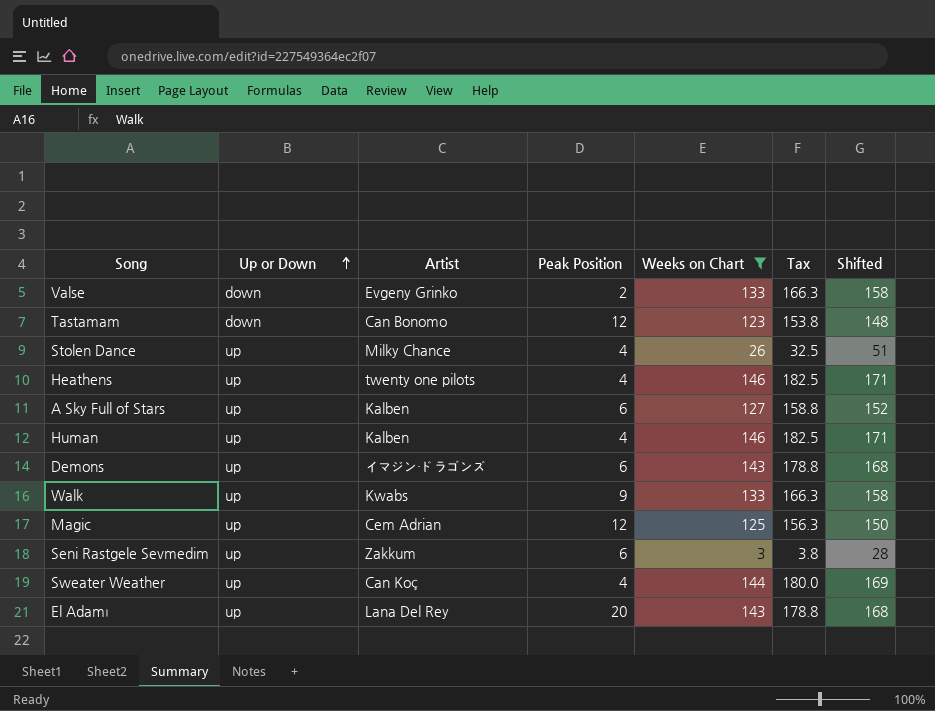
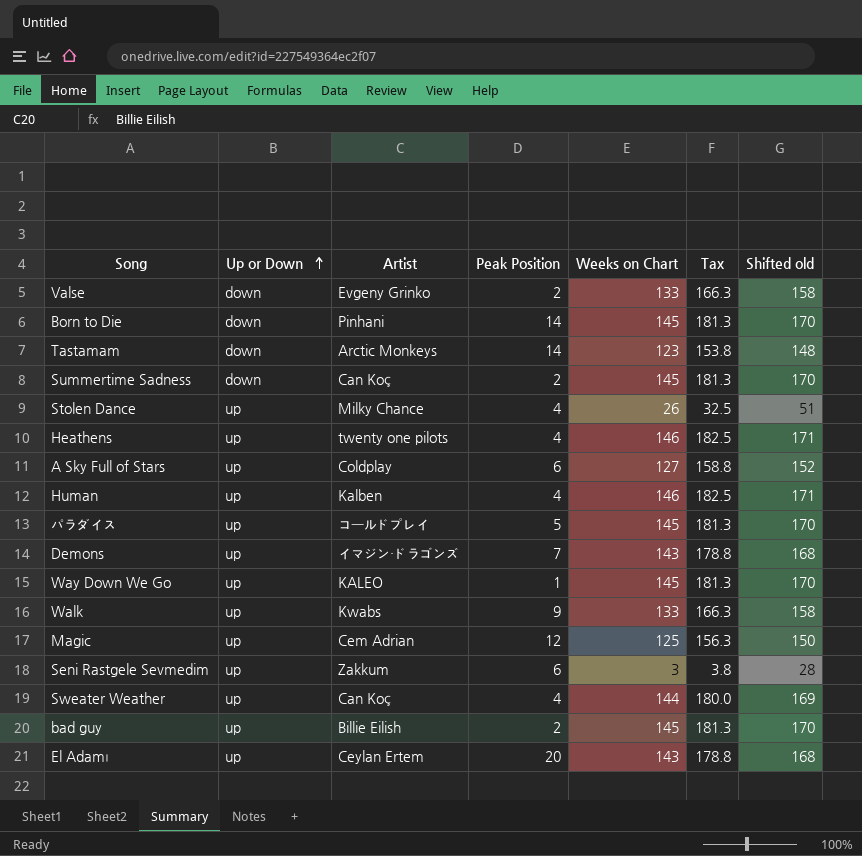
filter: Weeks on Chart != 145 -> none
column name: Shifted -> Shifted old
Tastamam | Artist: Can Bonomo -> Arctic Monkeys
Tastamam | Peak Position: 12 -> 14
A Sky Full of Stars | Artist: Kalben -> Coldplay
Demons | Peak Position: 6 -> 7
El Adamı | Artist: Lana Del Rey -> Ceylan Ertem

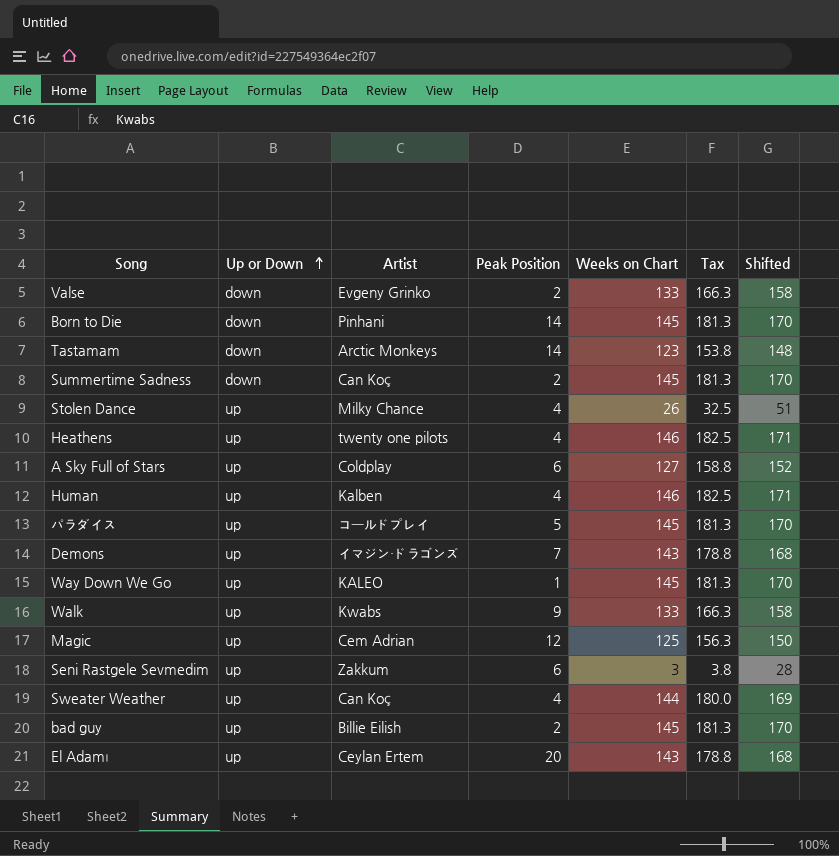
column name: Shifted old -> Shifted

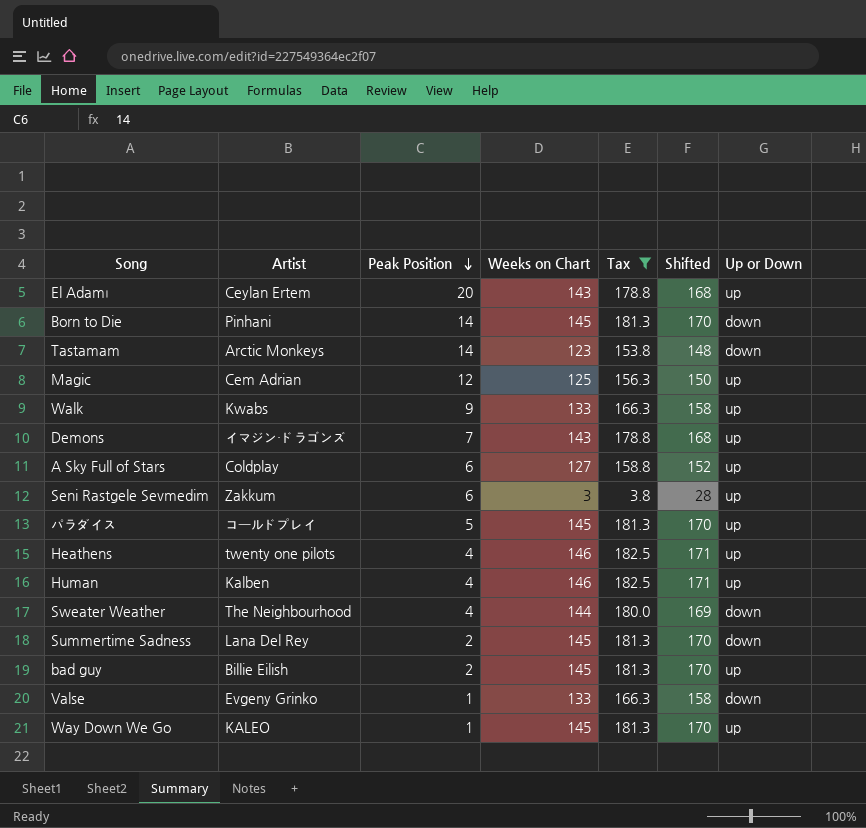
filter: none -> Tax != 32.5
row order: Up or Down ascending -> Peak Position descending
column Up or Down | position: 2 -> 7
Sweater Weather | Artist: Can Koç -> The Neighbourhood
Sweater Weather | Up or Down: up -> down
Summertime Sadness | Artist: Can Koç -> Lana Del Rey
Valse | Peak Position: 2 -> 1

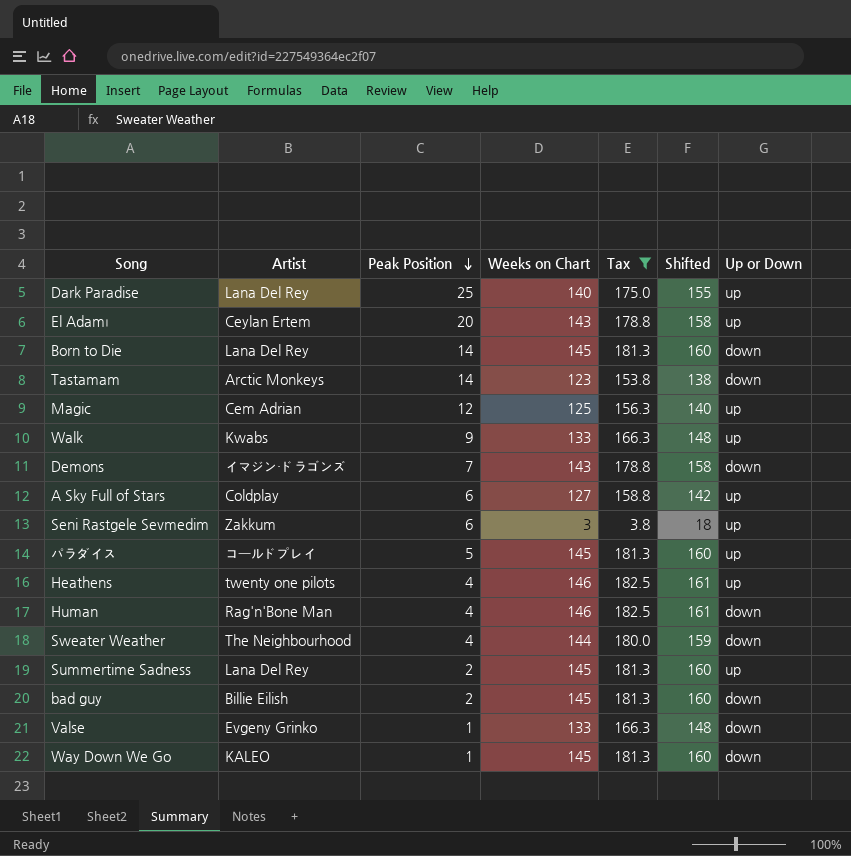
column Shifted | formula: [Weeks on Chart] + 25 -> [Weeks on Chart] + 15
row Dark Paradise: none -> Lana Del Rey | 25 | 140 | 175.0 | 155 | up
Born to Die | Artist: Pinhani -> Lana Del Rey
Demons | Up or Down: up -> down
Human | Artist: Kalben -> Rag'n'Bone Man
Human | Up or Down: up -> down
Summertime Sadness | Up or Down: down -> up
bad guy | Up or Down: up -> down
Way Down We Go | Up or Down: up -> down

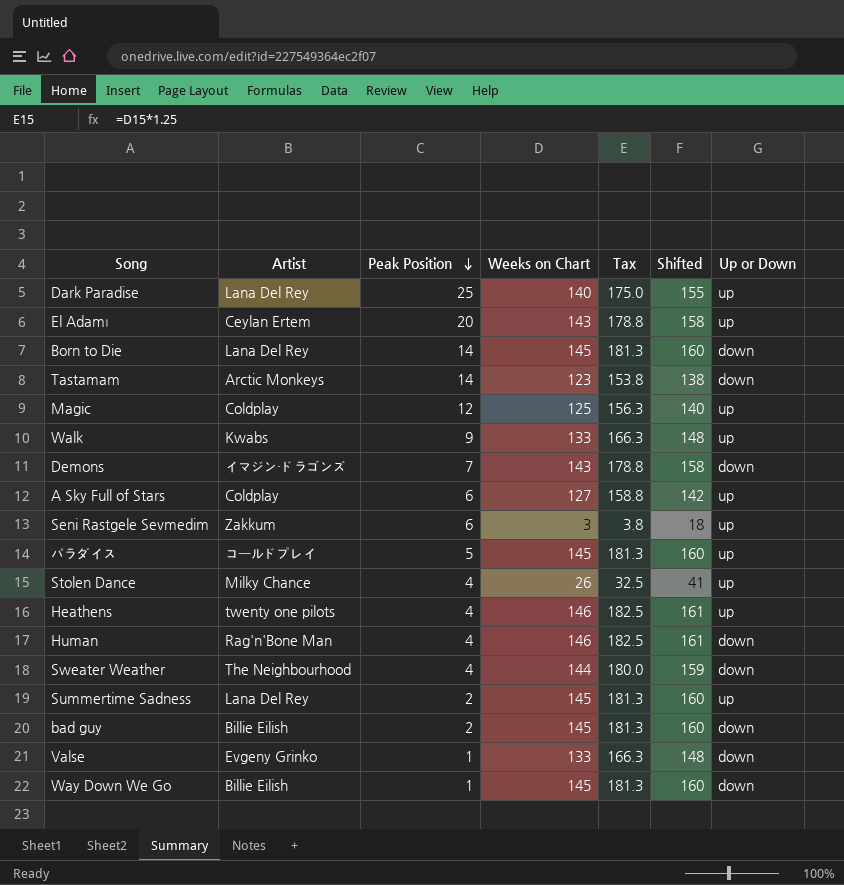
filter: Tax != 32.5 -> none
Magic | Artist: Cem Adrian -> Coldplay
Way Down We Go | Artist: KALEO -> Billie Eilish

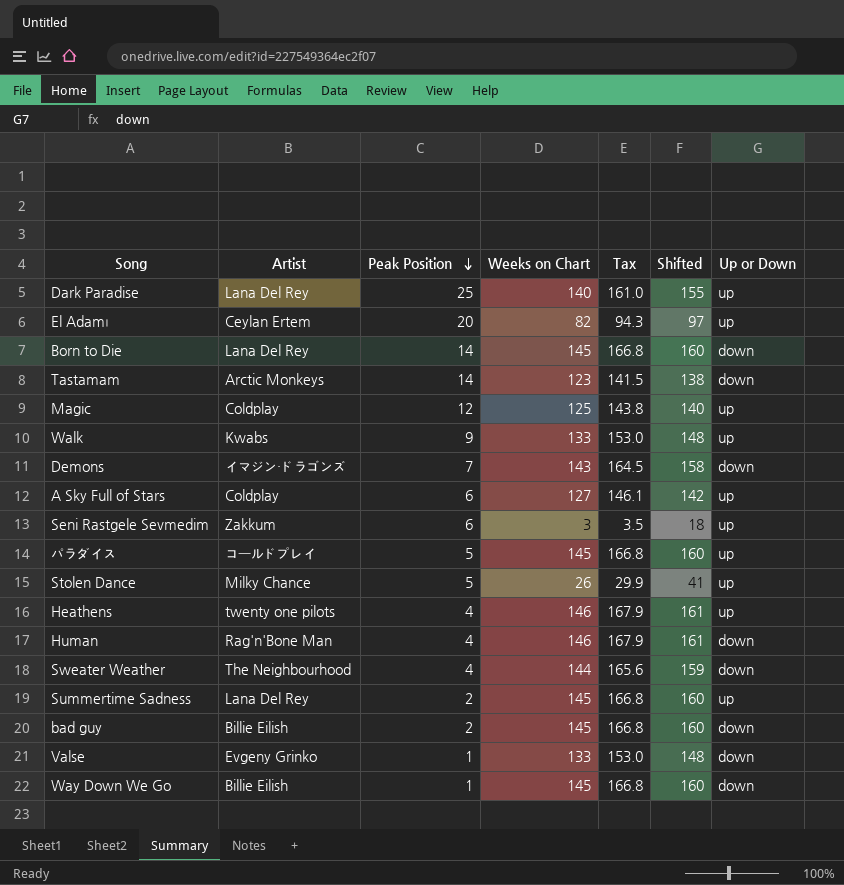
column Tax | formula: [Weeks on Chart] * 1.25 -> [Weeks on Chart] * 1.15
El Adamı | Weeks on Chart: 143 -> 82
El Adamı | Shifted: 158 -> 97
Stolen Dance | Peak Position: 4 -> 5

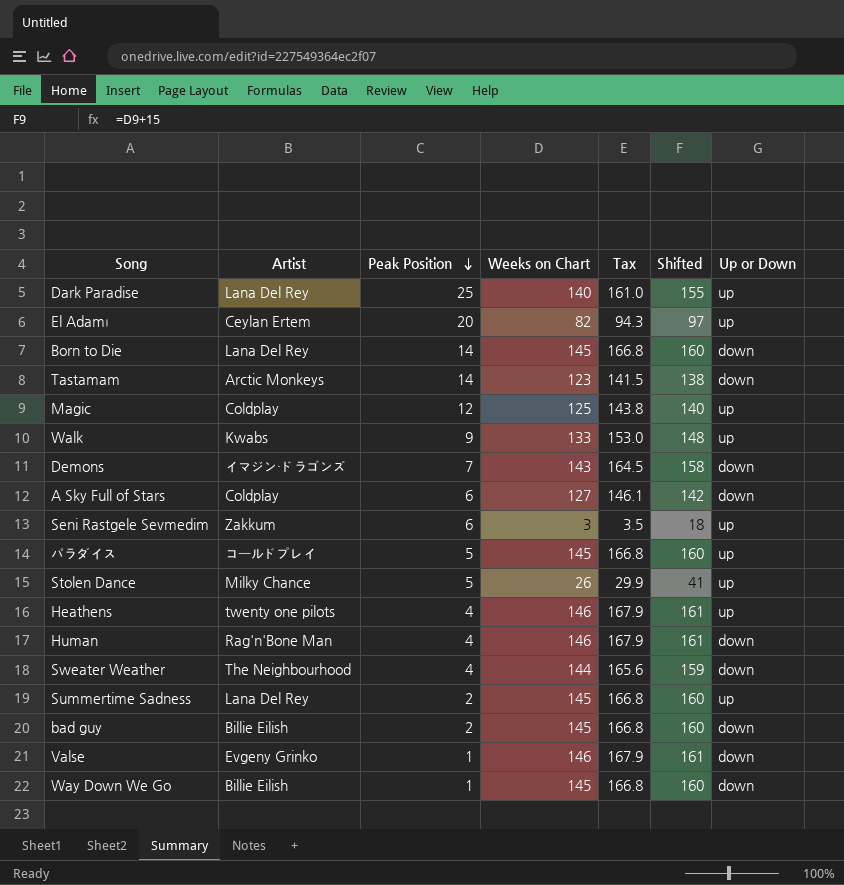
A Sky Full of Stars | Up or Down: up -> down
Valse | Weeks on Chart: 133 -> 146
Valse | Tax: 153.0 -> 167.9
Valse | Shifted: 148 -> 161

